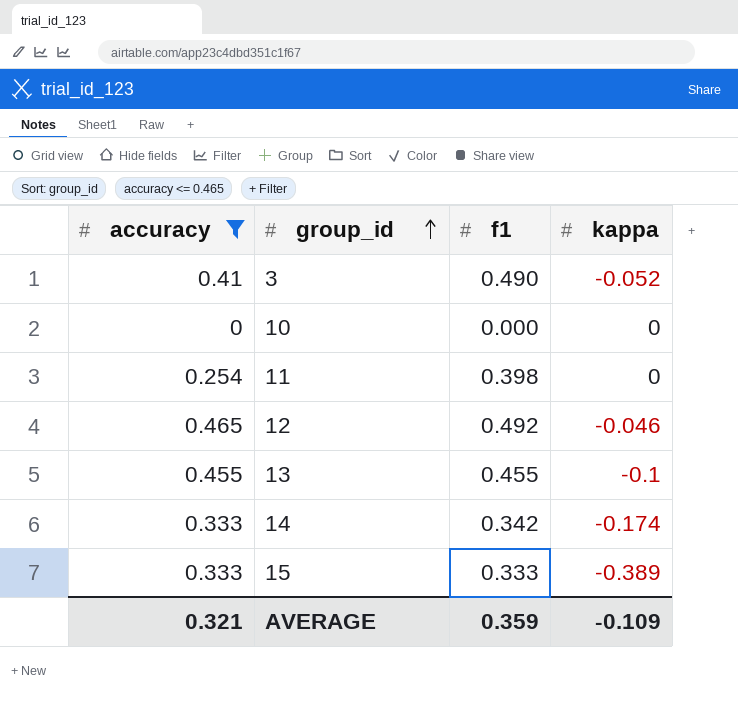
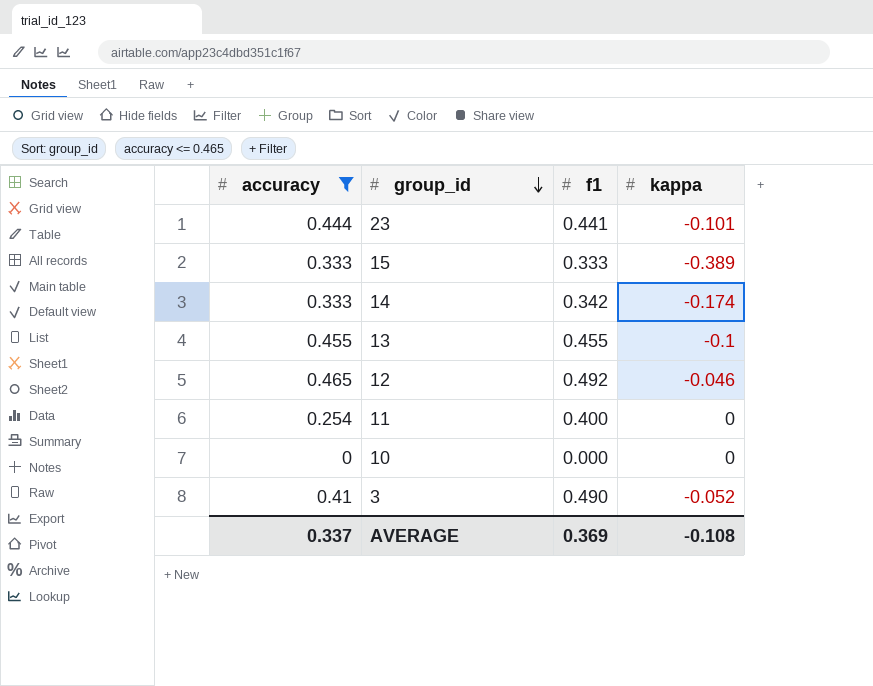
row order: group_id ascending -> group_id descending
row 23: none -> 0.444 | 0.441 | -0.101
11 | f1: 0.398 -> 0.400
AVERAGE | accuracy: 0.321 -> 0.337
AVERAGE | f1: 0.359 -> 0.369
AVERAGE | kappa: -0.109 -> -0.108

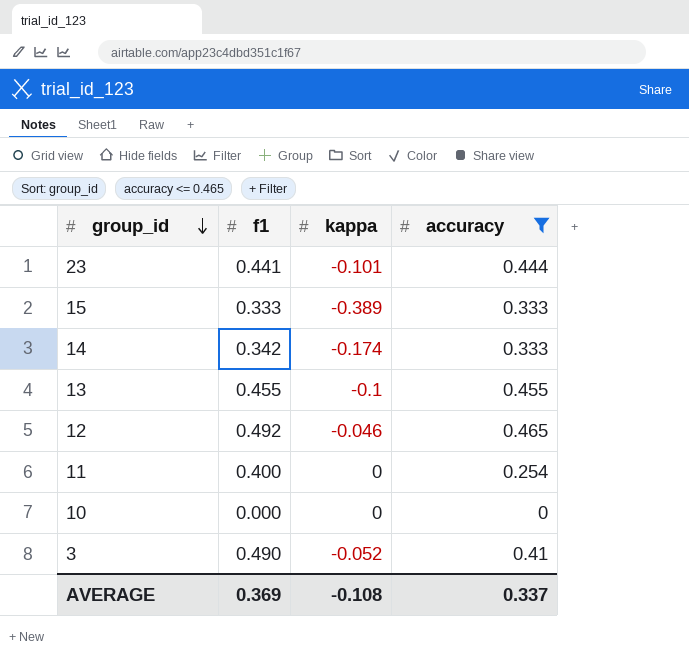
column accuracy | position: 1 -> 4

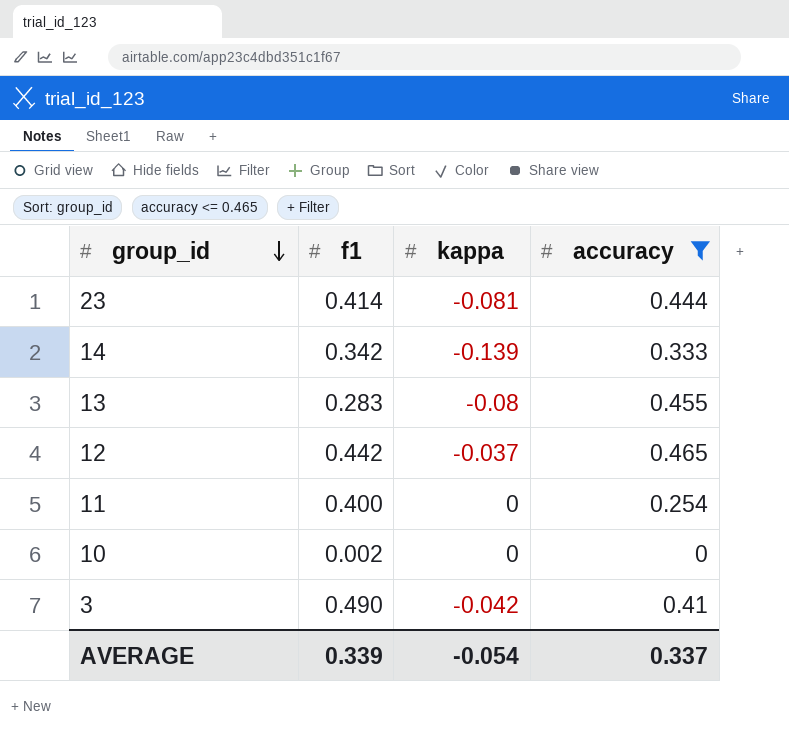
row 15: 0.333 | -0.389 | 0.333 -> none
23 | f1: 0.441 -> 0.414
23 | kappa: -0.101 -> -0.081
14 | kappa: -0.174 -> -0.139
13 | f1: 0.455 -> 0.283
13 | kappa: -0.1 -> -0.08
12 | f1: 0.492 -> 0.442
12 | kappa: -0.046 -> -0.037
10 | f1: 0.000 -> 0.002
3 | kappa: -0.052 -> -0.042
AVERAGE | f1: 0.369 -> 0.339
AVERAGE | kappa: -0.108 -> -0.054

